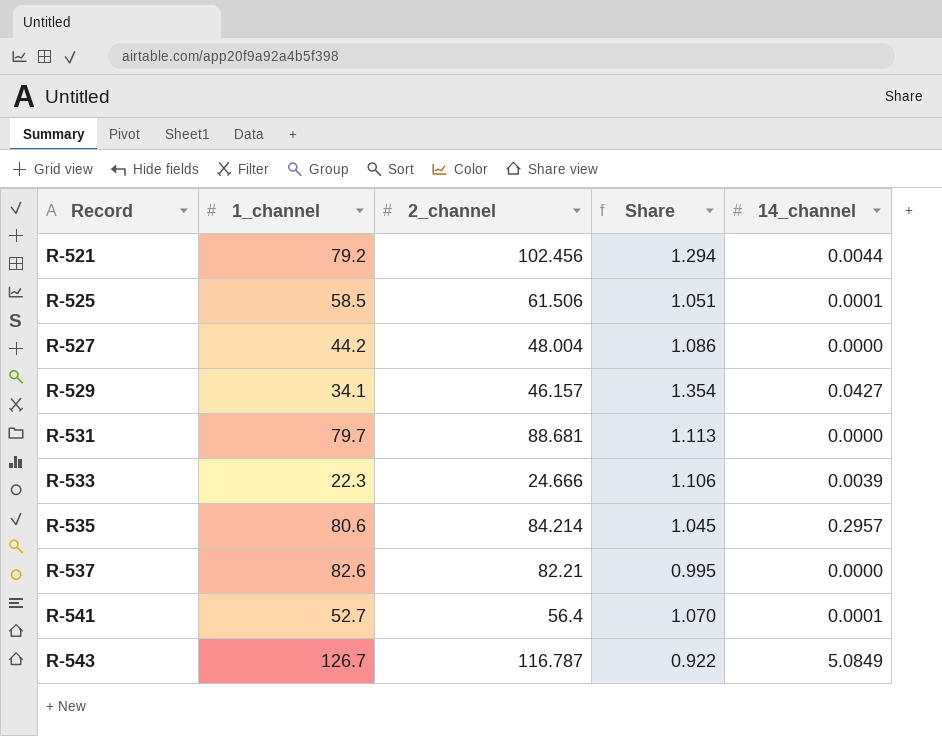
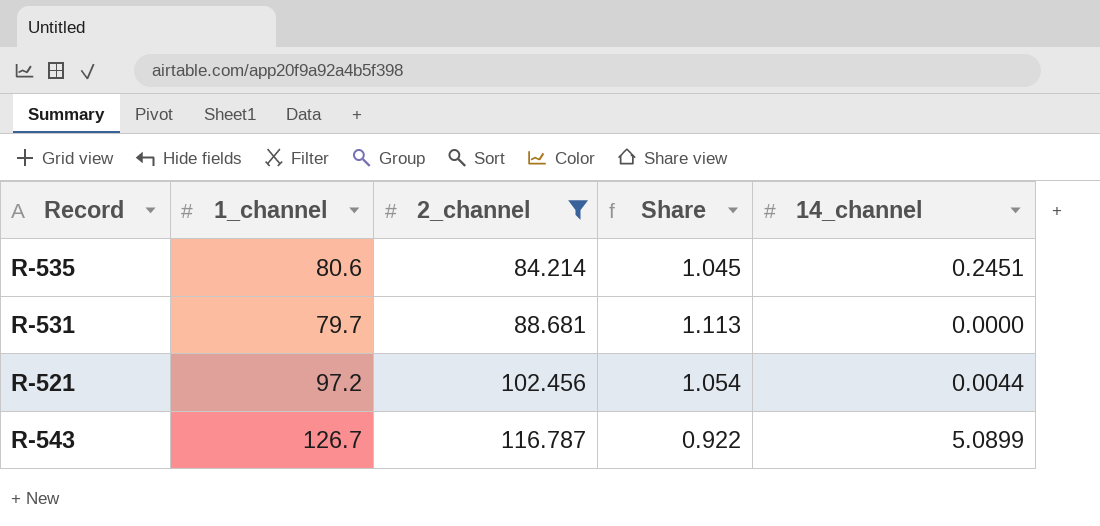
filter: none -> 2_channel >= 84.214
row order: Record ascending -> 2_channel ascending
R-535 | 14_channel: 0.2957 -> 0.2451
R-521 | 1_channel: 79.2 -> 97.2
R-521 | Share: 1.294 -> 1.054
R-543 | 14_channel: 5.0849 -> 5.0899

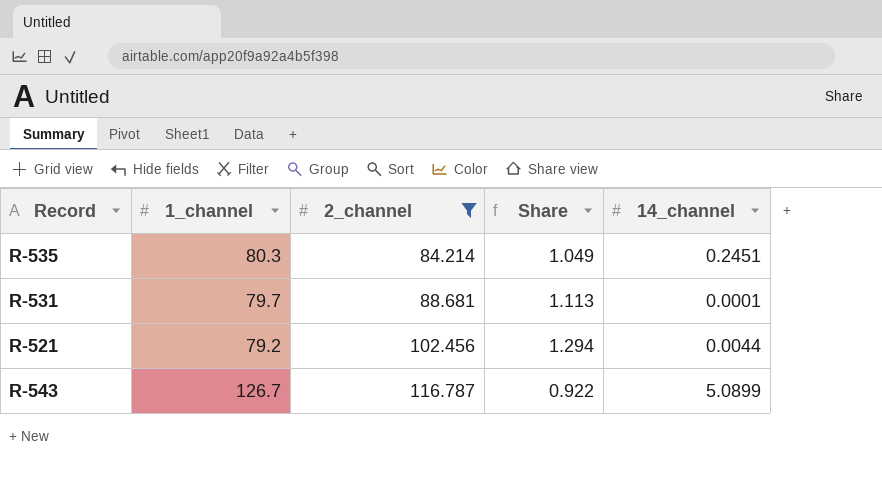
R-535 | 1_channel: 80.6 -> 80.3
R-535 | Share: 1.045 -> 1.049
R-531 | 14_channel: 0.0000 -> 0.0001
R-521 | 1_channel: 97.2 -> 79.2
R-521 | Share: 1.054 -> 1.294

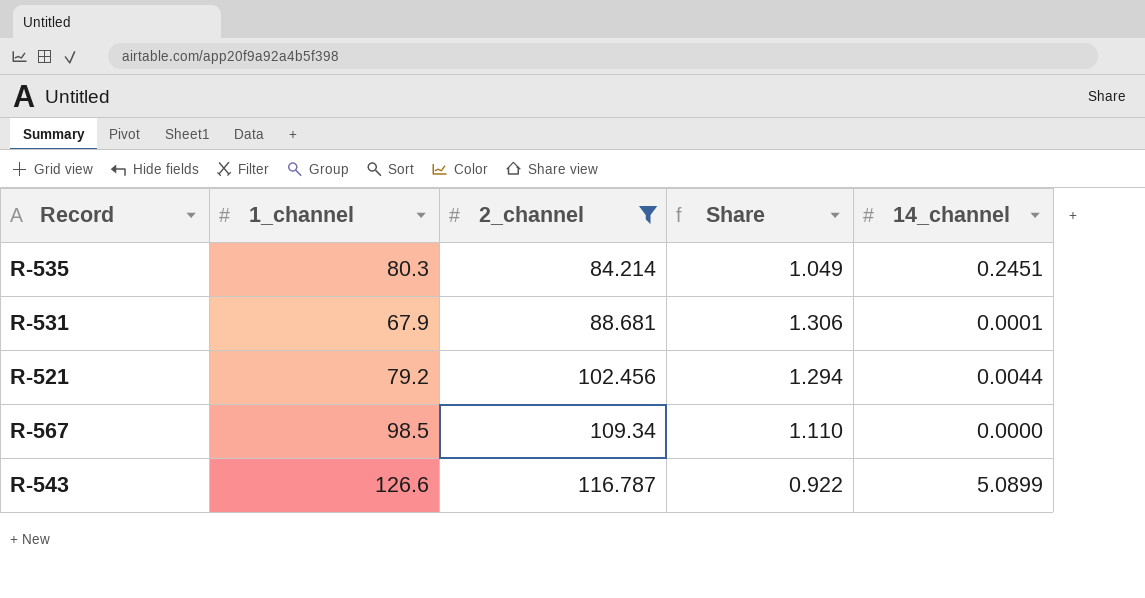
R-531 | 1_channel: 79.7 -> 67.9
R-531 | Share: 1.113 -> 1.306
row R-567: none -> 98.5 | 109.34 | 1.110 | 0.0000
R-543 | 1_channel: 126.7 -> 126.6

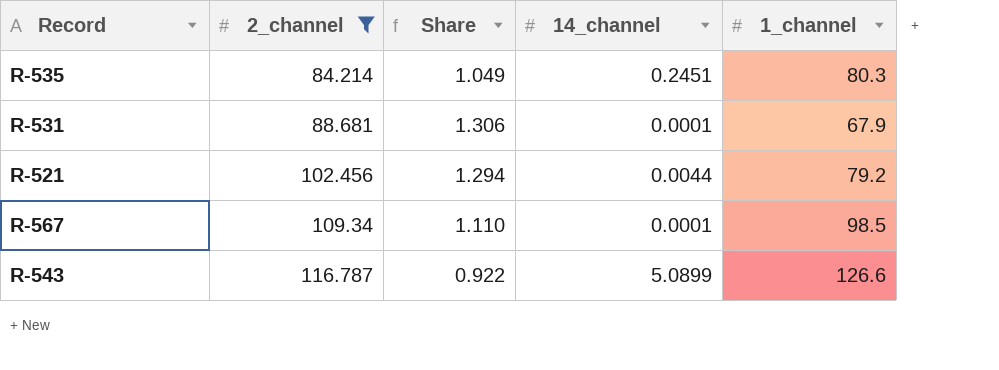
column 1_channel | position: 2 -> 5
R-567 | 14_channel: 0.0000 -> 0.0001

